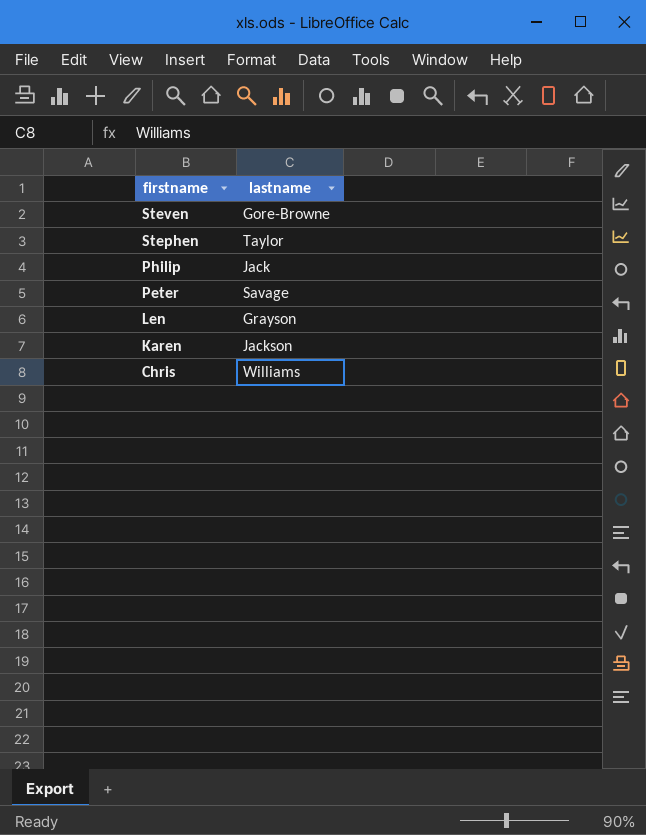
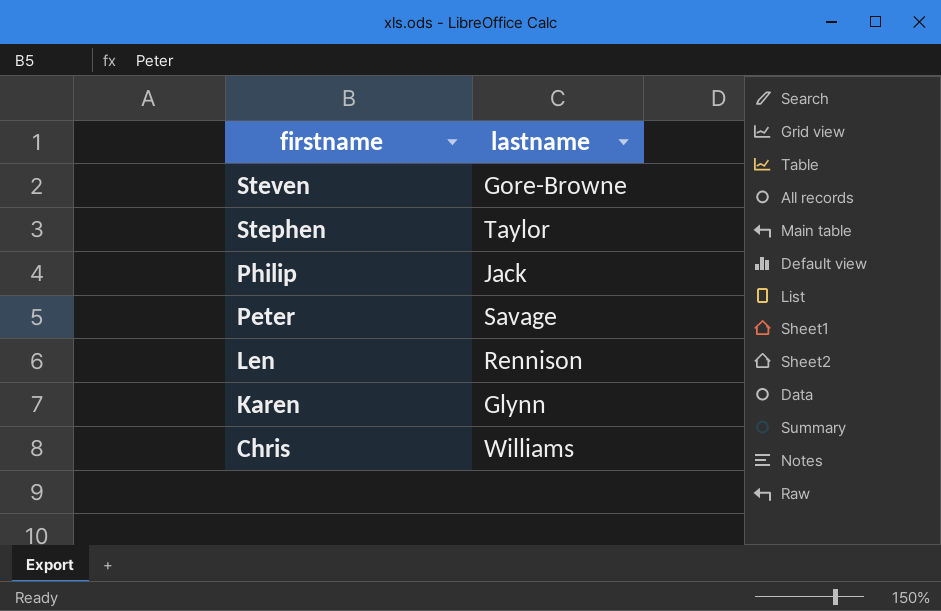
Len | lastname: Grayson -> Rennison
Karen | lastname: Jackson -> Glynn

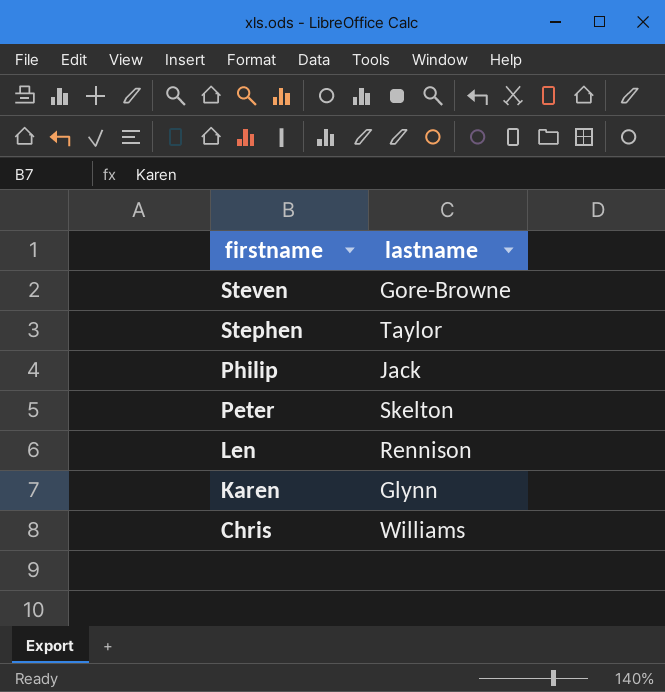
Peter | lastname: Savage -> Skelton

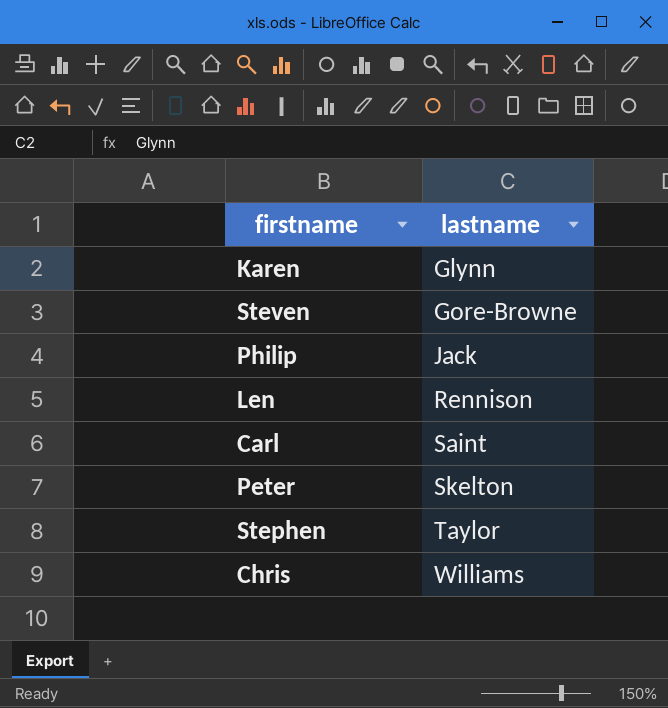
row order: firstname descending -> lastname ascending
row Carl: none -> Saint

